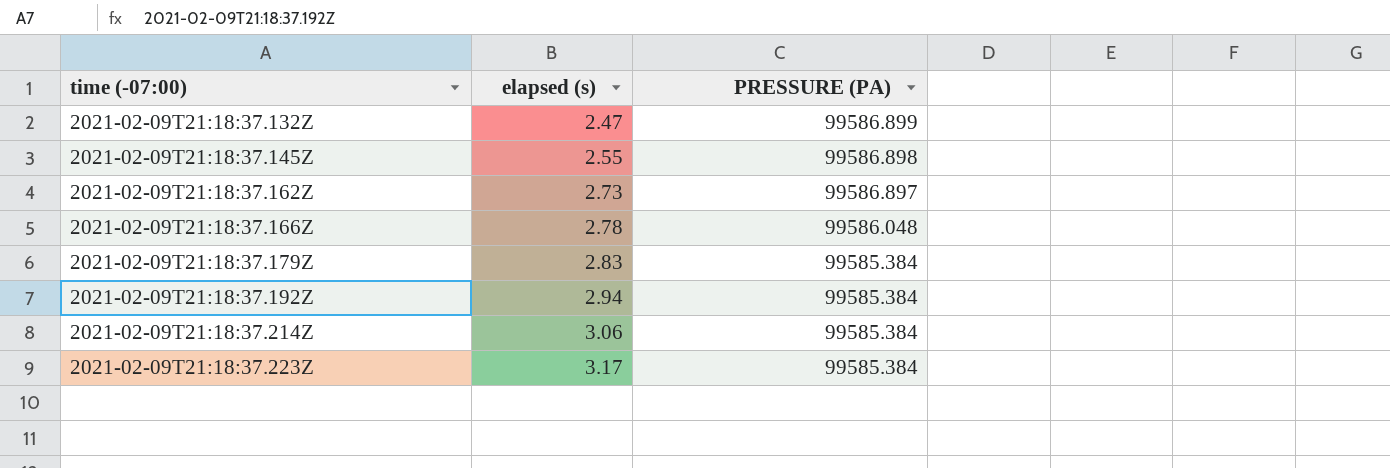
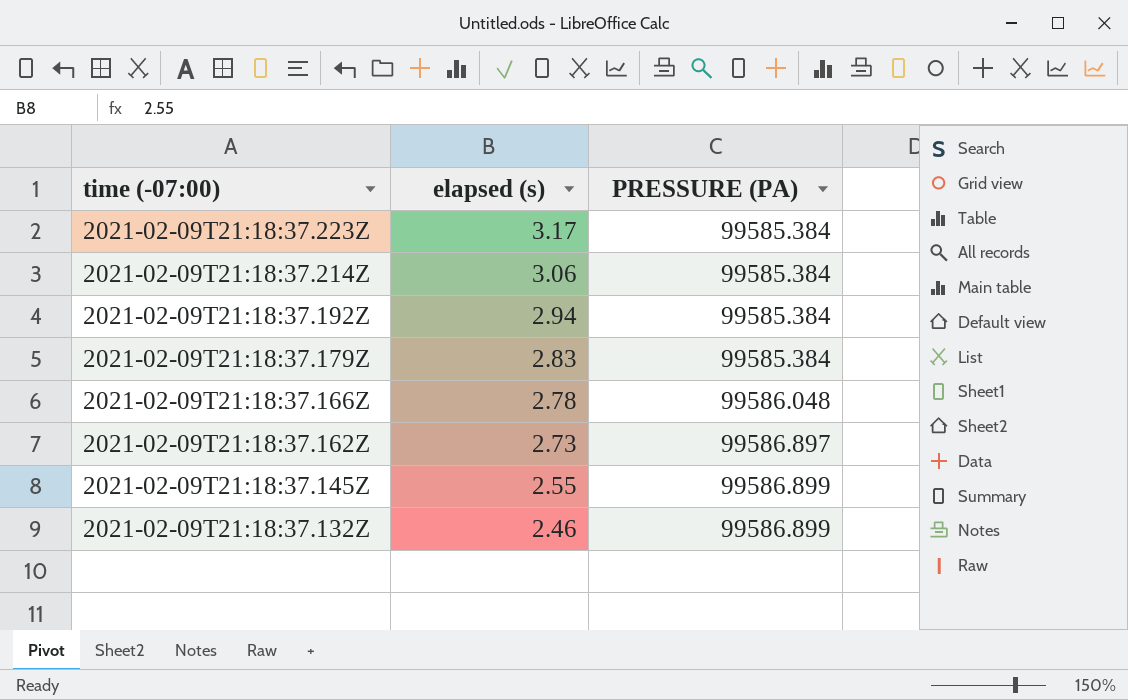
row order: time (-07:00) ascending -> time (-07:00) descending
2021-02-09T21:18:37.145Z | PRESSURE (PA): 99586.898 -> 99586.899
2021-02-09T21:18:37.132Z | elapsed (s): 2.47 -> 2.46

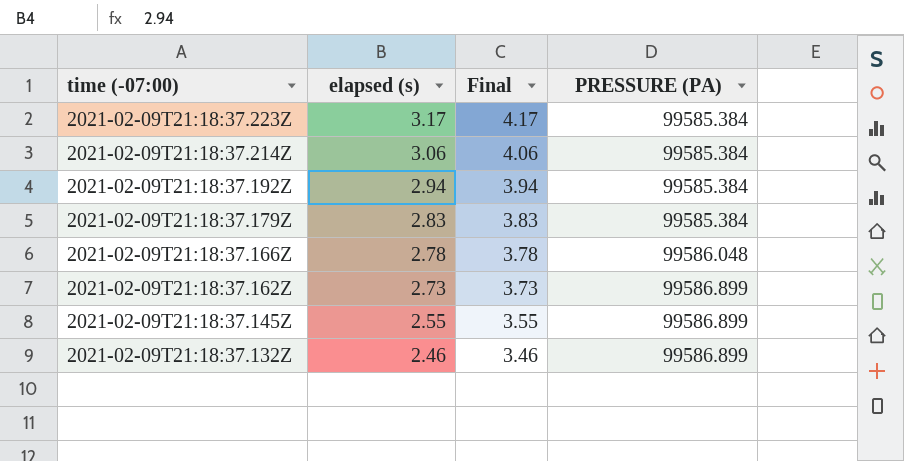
column Final | formula: none -> [elapsed (s)] + 1
2021-02-09T21:18:37.162Z | PRESSURE (PA): 99586.897 -> 99586.899

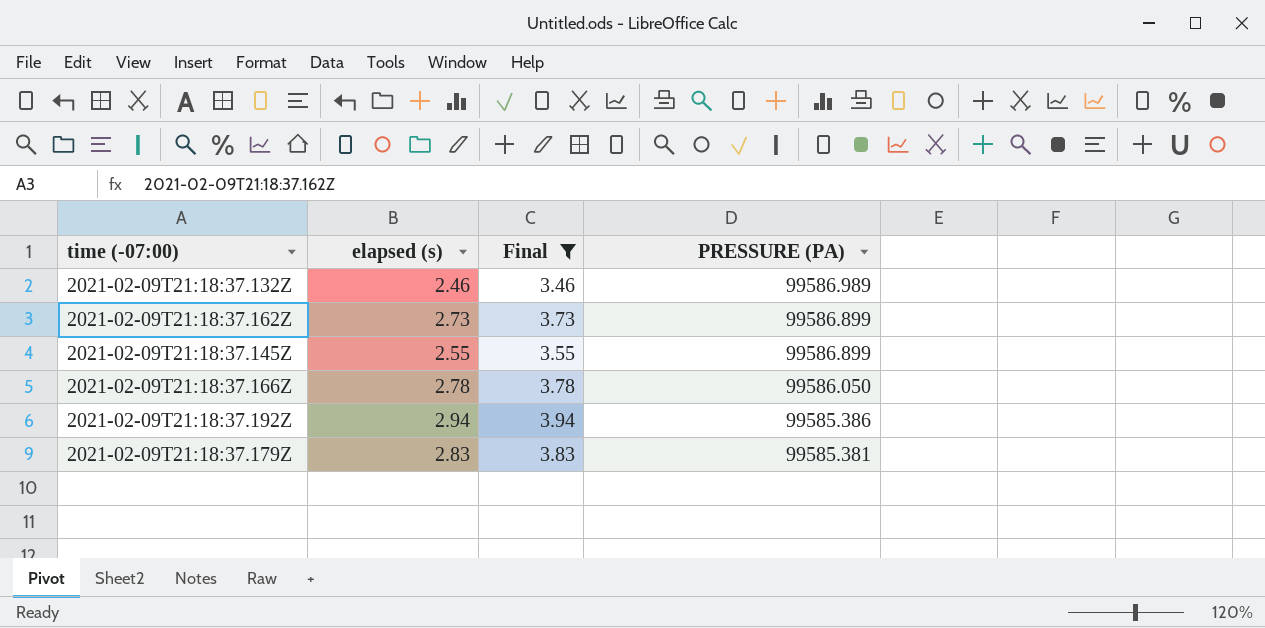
filter: none -> Final <= 3.94
row order: time (-07:00) descending -> PRESSURE (PA) descending
2021-02-09T21:18:37.132Z | PRESSURE (PA): 99586.899 -> 99586.989
2021-02-09T21:18:37.166Z | PRESSURE (PA): 99586.048 -> 99586.050
2021-02-09T21:18:37.192Z | PRESSURE (PA): 99585.384 -> 99585.386
2021-02-09T21:18:37.179Z | PRESSURE (PA): 99585.384 -> 99585.381

